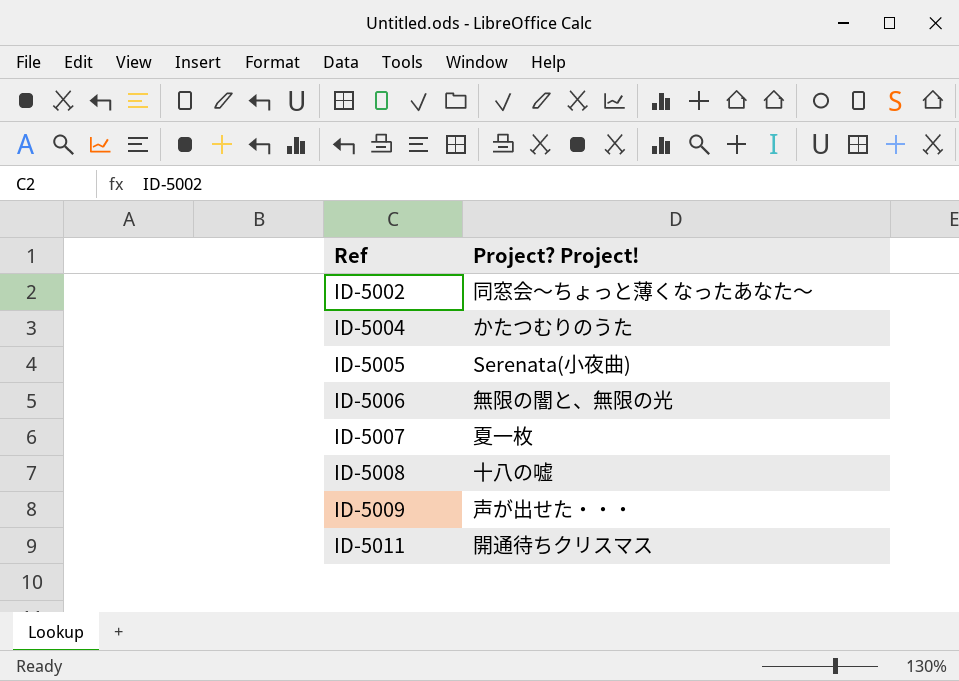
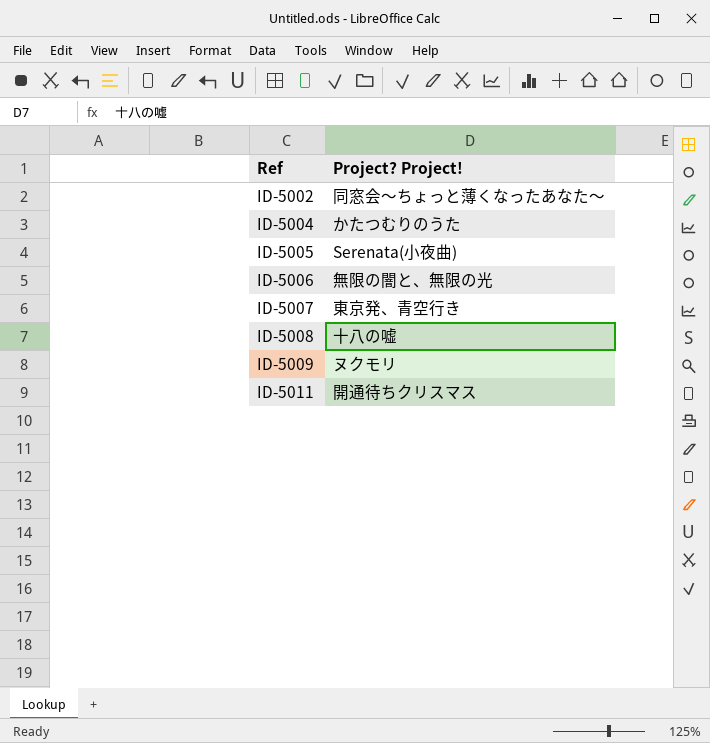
ID-5007 | Project? Project!: 夏一枚 -> 東京発、青空行き
ID-5009 | Project? Project!: 声が出せた・・・ -> ヌクモリ

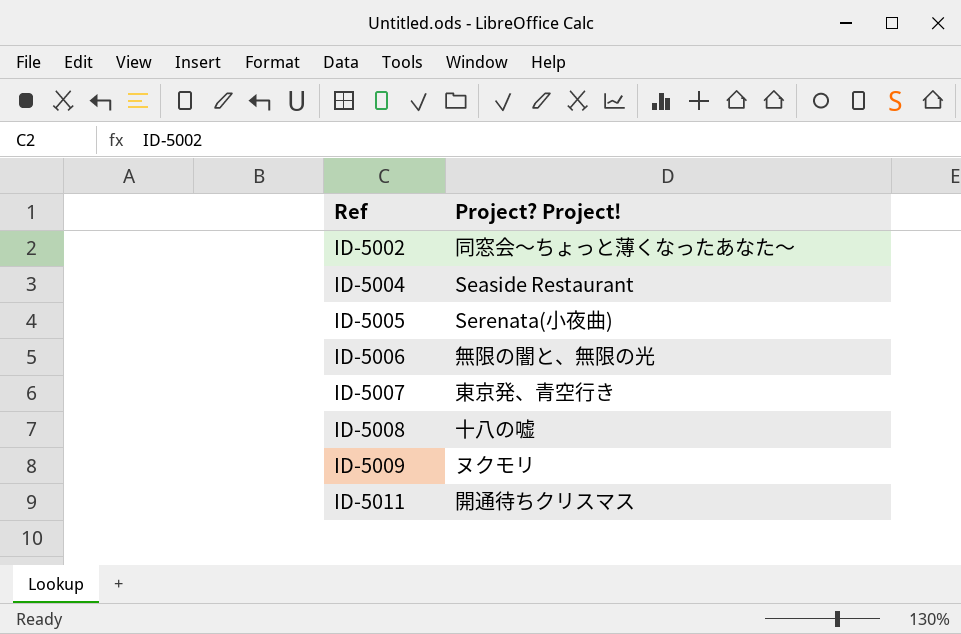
ID-5004 | Project? Project!: かたつむりのうた -> Seaside Restaurant

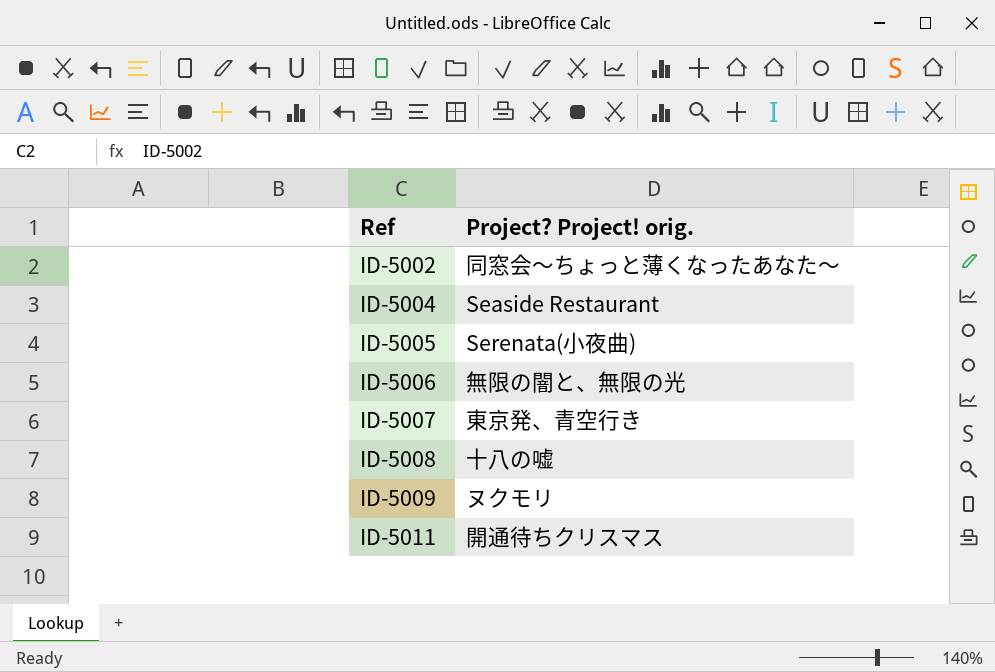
column name: Project? Project! -> Project? Project! orig.

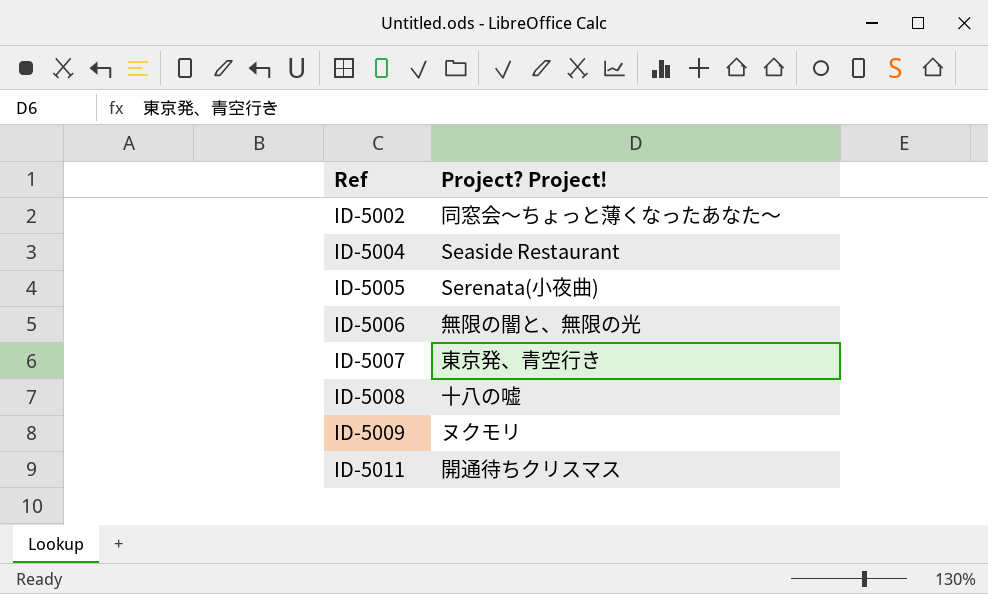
column name: Project? Project! orig. -> Project? Project!

